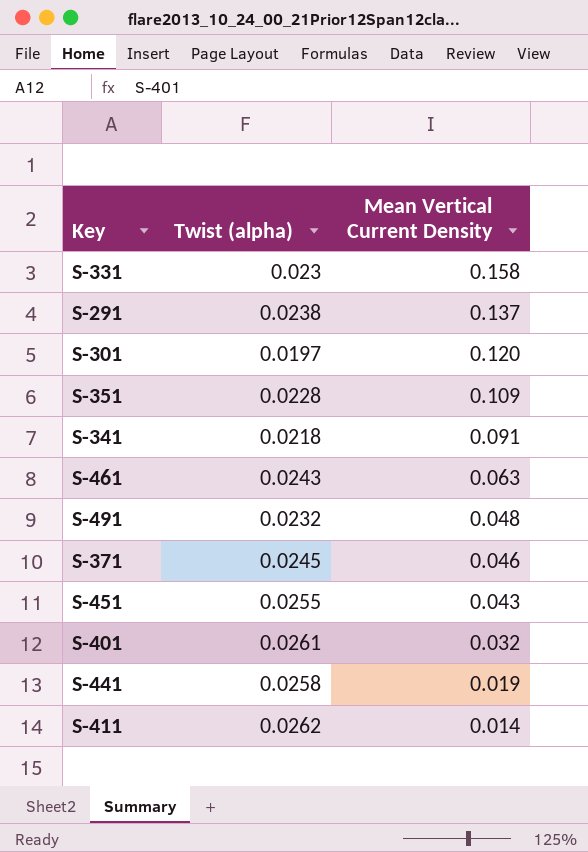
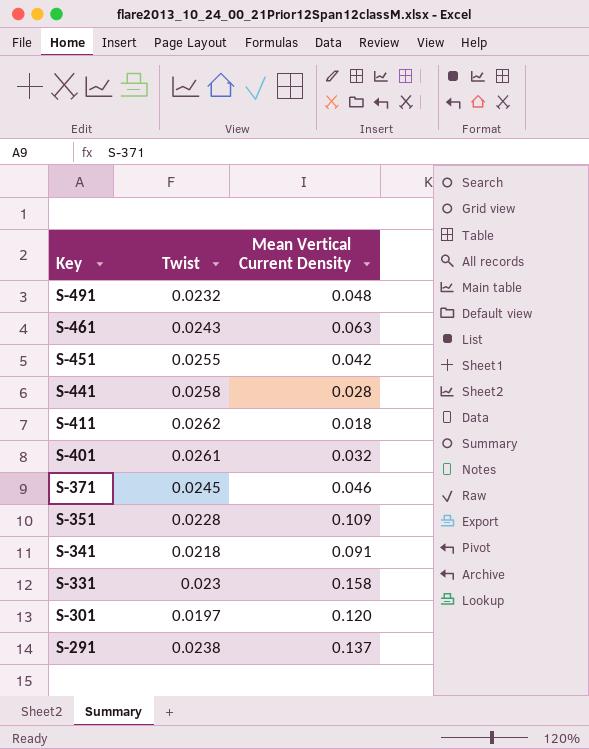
row order: Mean Vertical Current Density descending -> Key descending
column name: Twist (alpha) -> Twist
S-451 | Mean Vertical Current Density: 0.043 -> 0.042
S-441 | Mean Vertical Current Density: 0.019 -> 0.028
S-411 | Mean Vertical Current Density: 0.014 -> 0.018

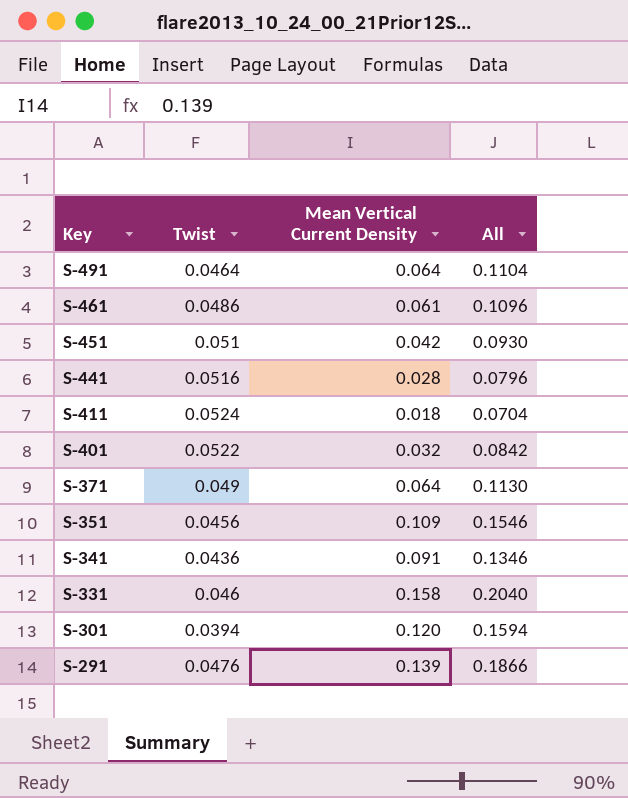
column All | formula: none -> [Twist] + [Mean Vertical Current Density]
S-491 | Twist: 0.0232 -> 0.0464
S-491 | Mean Vertical Current Density: 0.048 -> 0.064
S-461 | Twist: 0.0243 -> 0.0486
S-461 | Mean Vertical Current Density: 0.063 -> 0.061
S-451 | Twist: 0.0255 -> 0.051
S-441 | Twist: 0.0258 -> 0.0516
S-411 | Twist: 0.0262 -> 0.0524
S-401 | Twist: 0.0261 -> 0.0522
S-371 | Twist: 0.0245 -> 0.049
S-371 | Mean Vertical Current Density: 0.046 -> 0.064
S-351 | Twist: 0.0228 -> 0.0456
S-341 | Twist: 0.0218 -> 0.0436
S-331 | Twist: 0.023 -> 0.046
S-301 | Twist: 0.0197 -> 0.0394
S-291 | Twist: 0.0238 -> 0.0476
S-291 | Mean Vertical Current Density: 0.137 -> 0.139

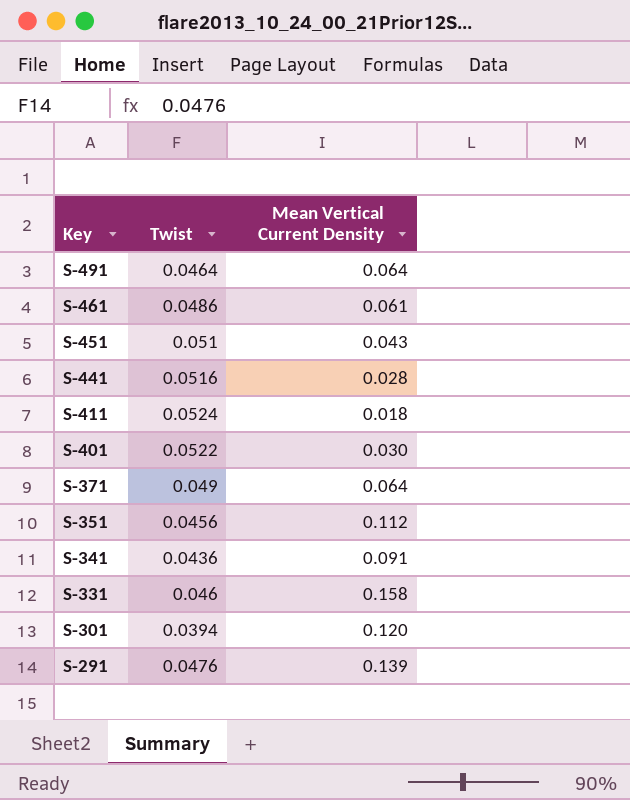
column All | formula: [Twist] + [Mean Vertical Current Density] -> none
S-451 | Mean Vertical Current Density: 0.042 -> 0.043
S-401 | Mean Vertical Current Density: 0.032 -> 0.030
S-351 | Mean Vertical Current Density: 0.109 -> 0.112

